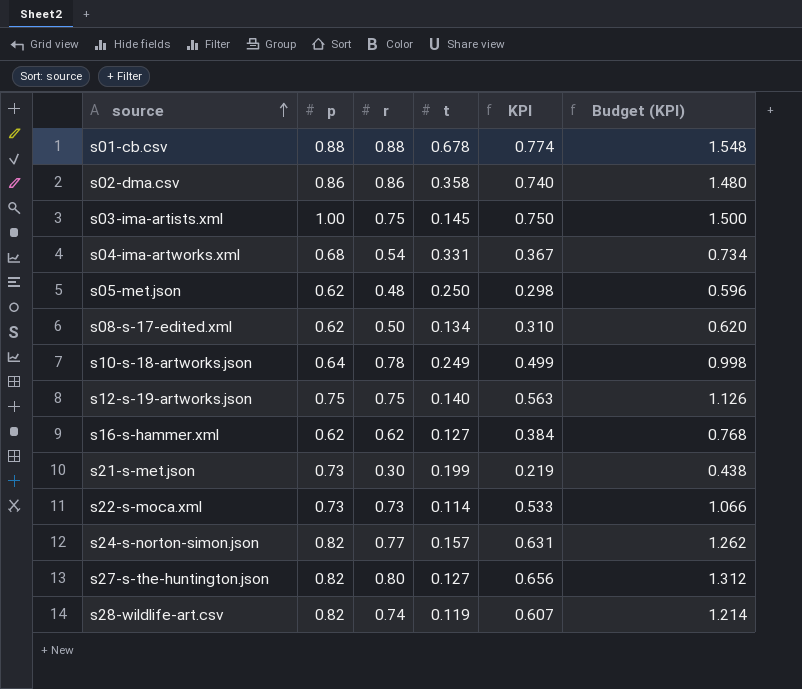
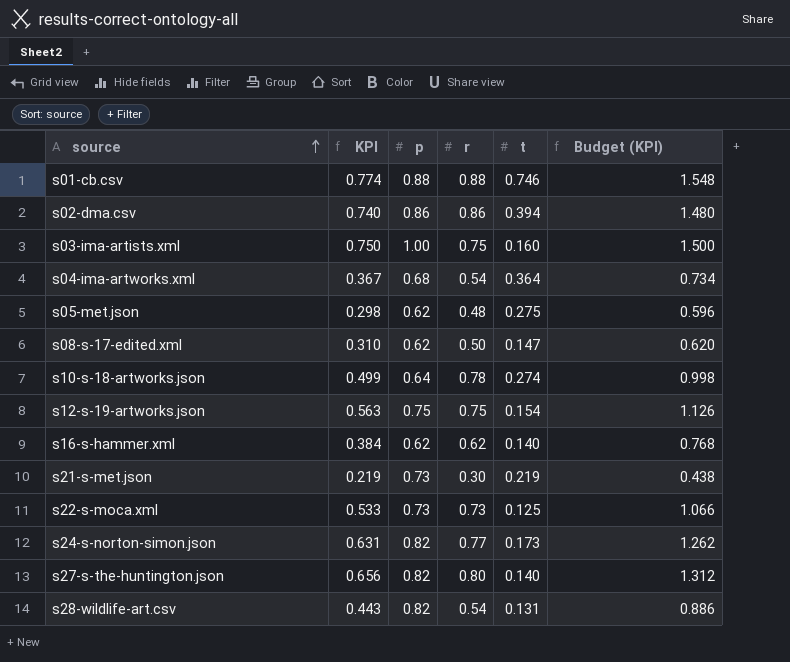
column KPI | position: 5 -> 2
s01-cb.csv | t: 0.678 -> 0.746
s02-dma.csv | t: 0.358 -> 0.394
s03-ima-artists.xml | t: 0.145 -> 0.160
s04-ima-artworks.xml | t: 0.331 -> 0.364
s05-met.json | t: 0.250 -> 0.275
s08-s-17-edited.xml | t: 0.134 -> 0.147
s10-s-18-artworks.json | t: 0.249 -> 0.274
s12-s-19-artworks.json | t: 0.140 -> 0.154
s16-s-hammer.xml | t: 0.127 -> 0.140
s21-s-met.json | t: 0.199 -> 0.219
s22-s-moca.xml | t: 0.114 -> 0.125
s24-s-norton-simon.json | t: 0.157 -> 0.173
s27-s-the-huntington.json | t: 0.127 -> 0.140
s28-wildlife-art.csv | KPI: 0.607 -> 0.443
s28-wildlife-art.csv | r: 0.74 -> 0.54
s28-wildlife-art.csv | t: 0.119 -> 0.131
s28-wildlife-art.csv | Budget (KPI): 1.214 -> 0.886

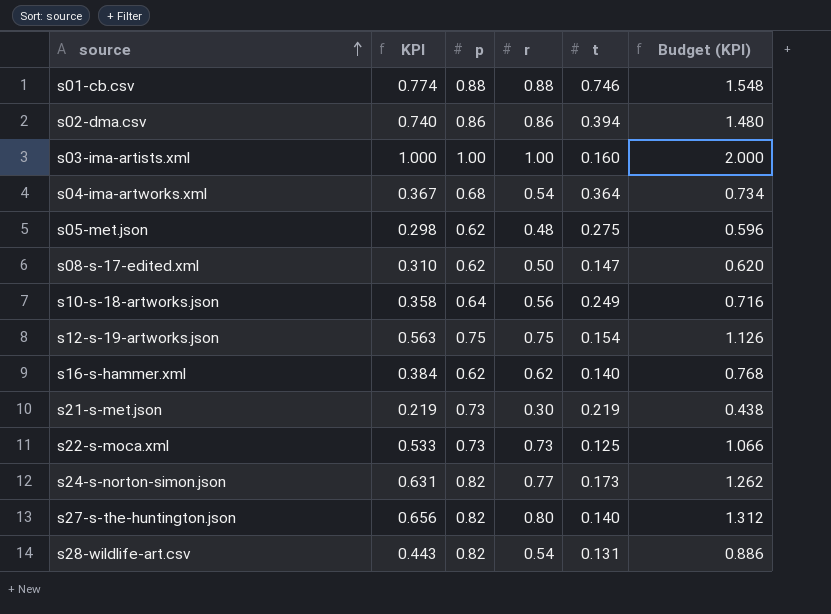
s03-ima-artists.xml | KPI: 0.750 -> 1.000
s03-ima-artists.xml | r: 0.75 -> 1.00
s03-ima-artists.xml | Budget (KPI): 1.500 -> 2.000
s10-s-18-artworks.json | KPI: 0.499 -> 0.358
s10-s-18-artworks.json | r: 0.78 -> 0.56
s10-s-18-artworks.json | t: 0.274 -> 0.249
s10-s-18-artworks.json | Budget (KPI): 0.998 -> 0.716

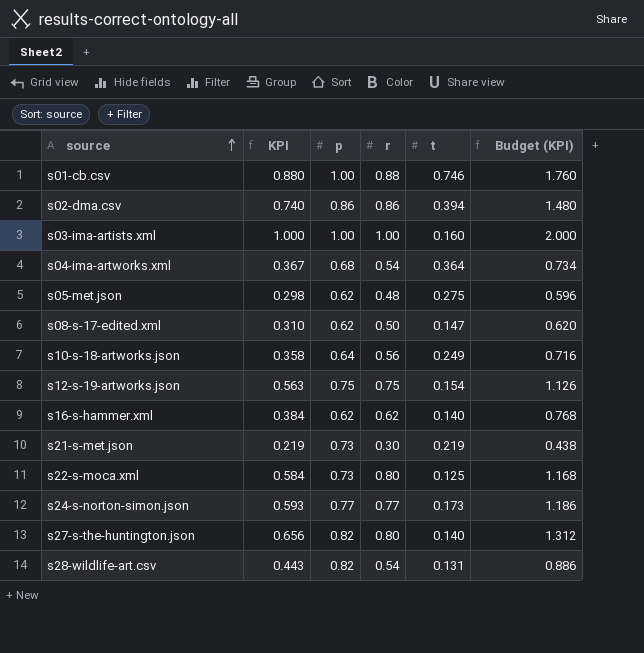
s01-cb.csv | KPI: 0.774 -> 0.880
s01-cb.csv | p: 0.88 -> 1.00
s01-cb.csv | Budget (KPI): 1.548 -> 1.760
s22-s-moca.xml | KPI: 0.533 -> 0.584
s22-s-moca.xml | r: 0.73 -> 0.80
s22-s-moca.xml | Budget (KPI): 1.066 -> 1.168
s24-s-norton-simon.json | KPI: 0.631 -> 0.593
s24-s-norton-simon.json | p: 0.82 -> 0.77
s24-s-norton-simon.json | Budget (KPI): 1.262 -> 1.186

